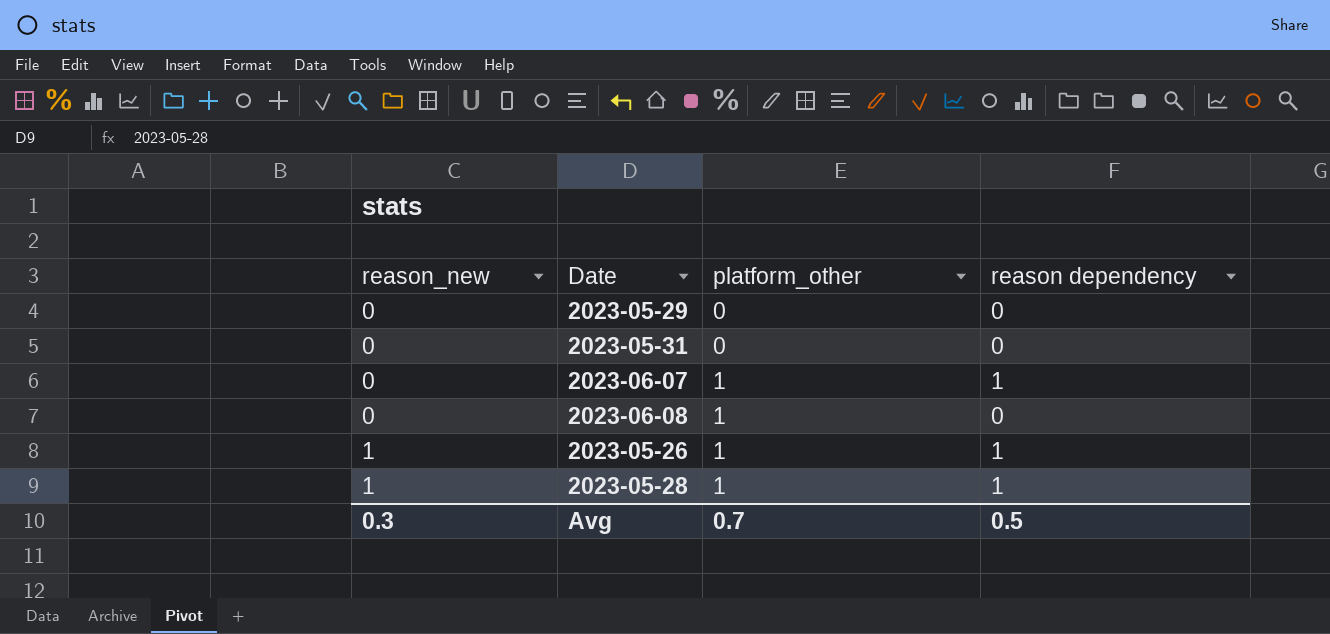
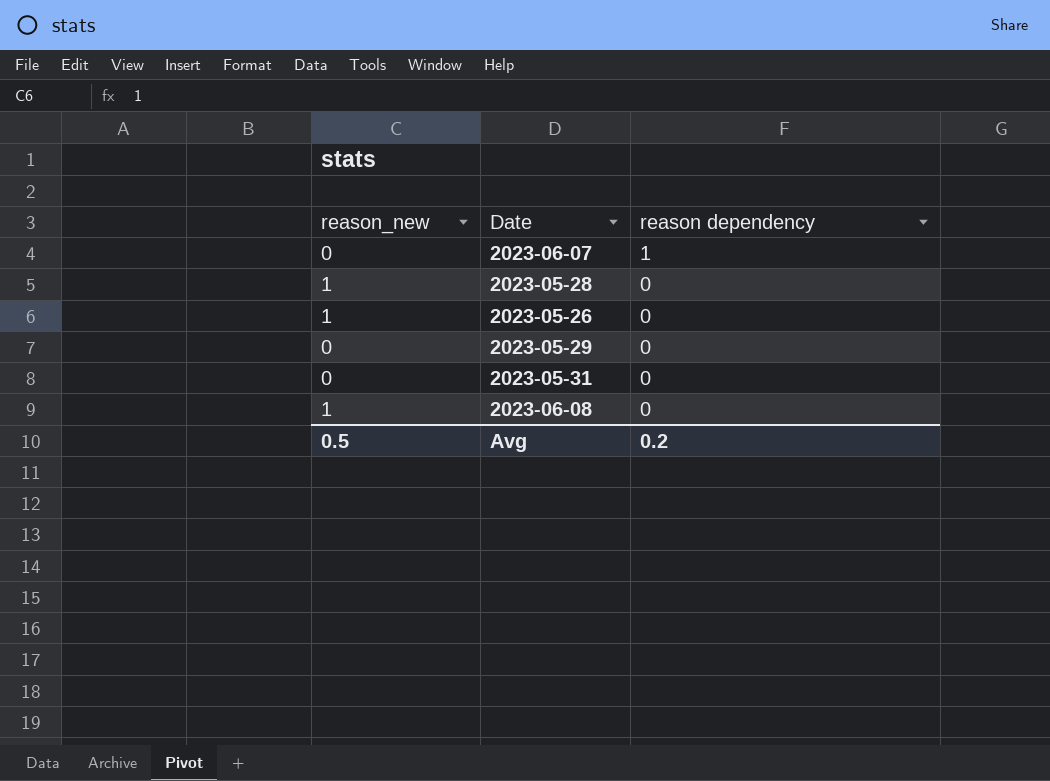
row order: reason_new ascending -> reason dependency descending
column platform_other | position: 3 -> none
2023-05-28 | reason dependency: 1 -> 0
2023-05-26 | reason dependency: 1 -> 0
2023-06-08 | reason_new: 0 -> 1
Avg | reason_new: 0.3 -> 0.5
Avg | reason dependency: 0.5 -> 0.2

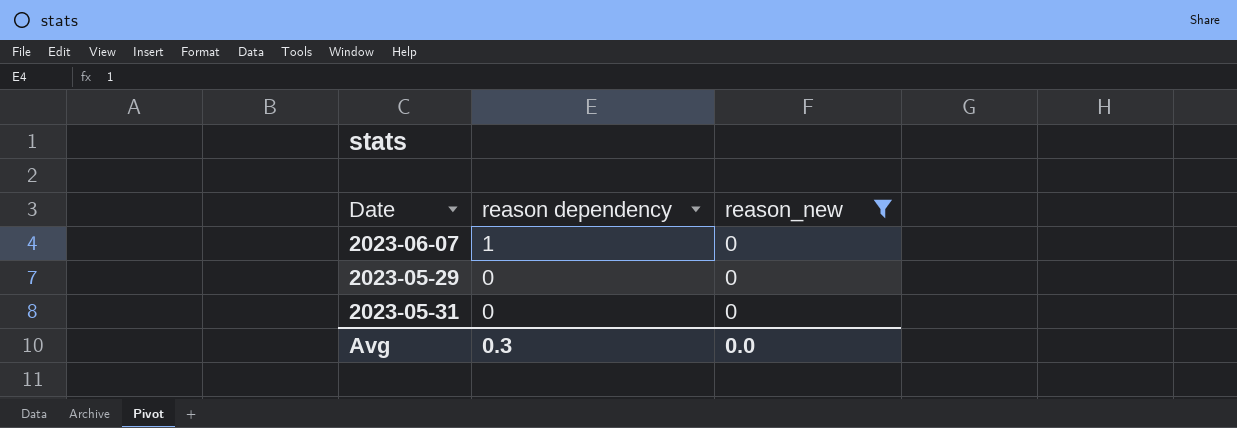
filter: none -> reason_new = 0
column reason_new | position: 1 -> 3
Avg | reason dependency: 0.2 -> 0.3
Avg | reason_new: 0.5 -> 0.0

